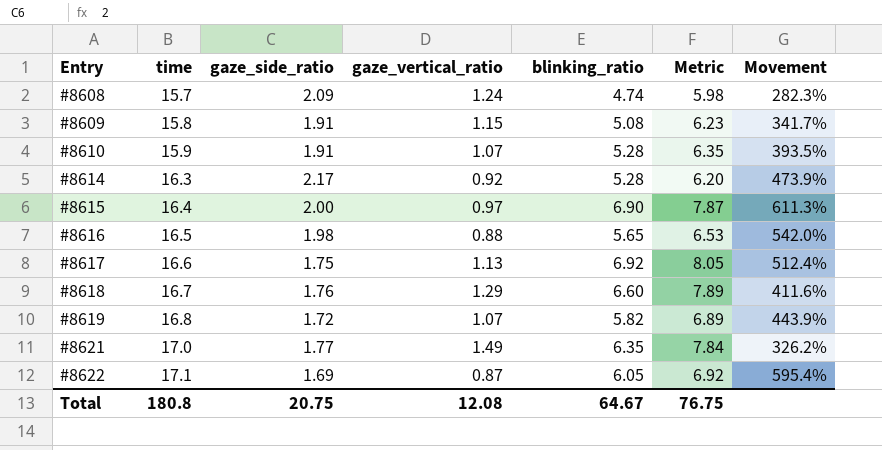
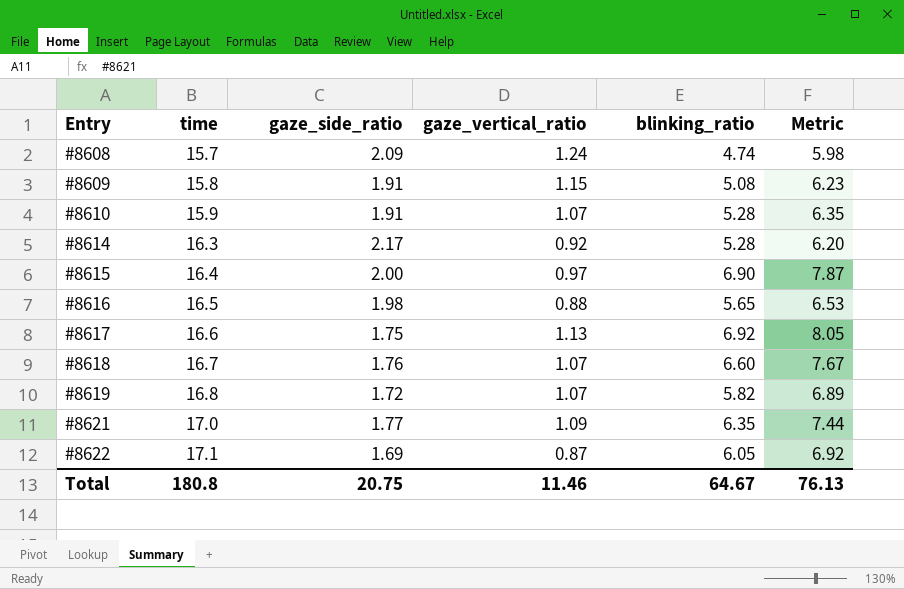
column Movement | formula: ([blinking_ratio] - [gaze_vertical_ratio]) / [gaze_vertical_ratio] -> none
#8618 | gaze_vertical_ratio: 1.29 -> 1.07
#8618 | Metric: 7.89 -> 7.67
#8621 | gaze_vertical_ratio: 1.49 -> 1.09
#8621 | Metric: 7.84 -> 7.44
Total | gaze_vertical_ratio: 12.08 -> 11.46
Total | Metric: 76.75 -> 76.13

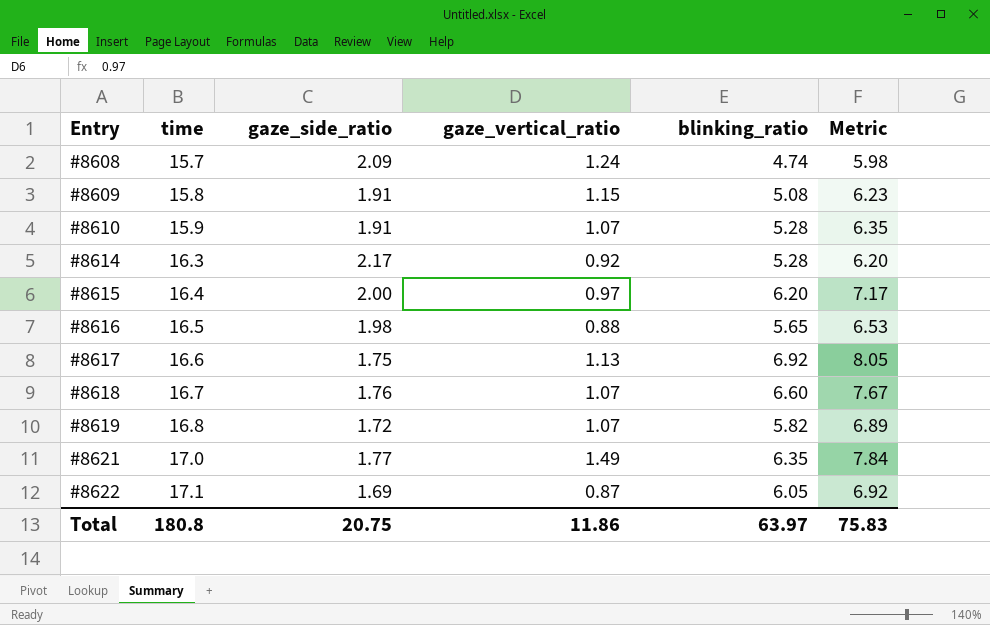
#8615 | blinking_ratio: 6.90 -> 6.20
#8615 | Metric: 7.87 -> 7.17
#8621 | gaze_vertical_ratio: 1.09 -> 1.49
#8621 | Metric: 7.44 -> 7.84
Total | gaze_vertical_ratio: 11.46 -> 11.86
Total | blinking_ratio: 64.67 -> 63.97
Total | Metric: 76.13 -> 75.83

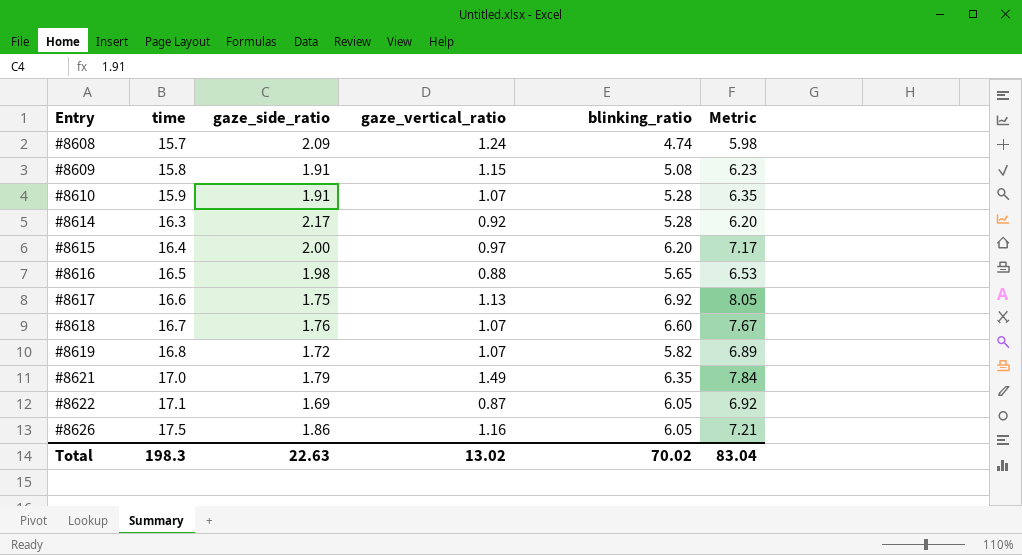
#8621 | gaze_side_ratio: 1.77 -> 1.79
row #8626: none -> 17.5 | 1.86 | 1.16 | 6.05 | 7.21
Total | time: 180.8 -> 198.3
Total | gaze_side_ratio: 20.75 -> 22.63
Total | gaze_vertical_ratio: 11.86 -> 13.02
Total | blinking_ratio: 63.97 -> 70.02
Total | Metric: 75.83 -> 83.04

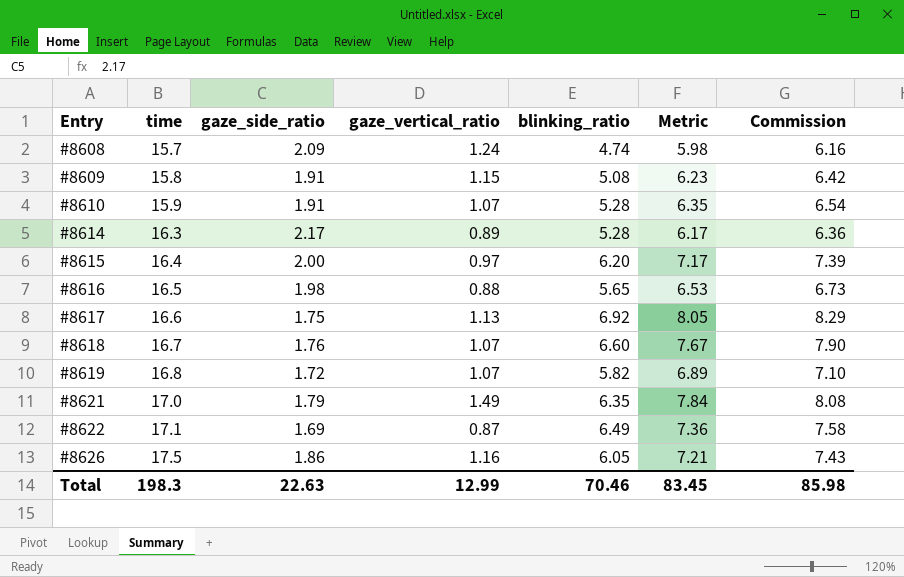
column Commission | formula: none -> [Metric] * 1.03
#8614 | gaze_vertical_ratio: 0.92 -> 0.89
#8614 | Metric: 6.20 -> 6.17
#8622 | blinking_ratio: 6.05 -> 6.49
#8622 | Metric: 6.92 -> 7.36
Total | gaze_vertical_ratio: 13.02 -> 12.99
Total | blinking_ratio: 70.02 -> 70.46
Total | Metric: 83.04 -> 83.45

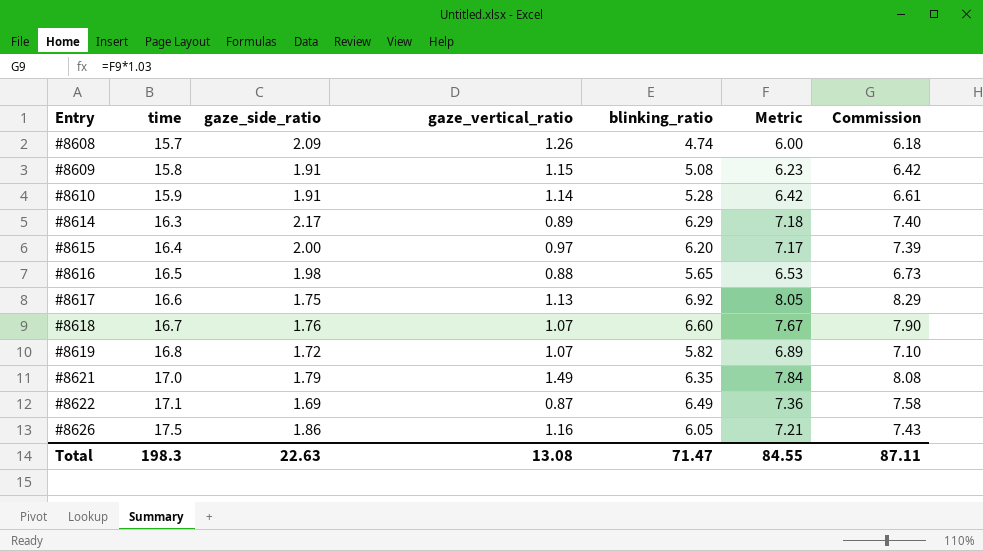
#8608 | gaze_vertical_ratio: 1.24 -> 1.26
#8608 | Metric: 5.98 -> 6.00
#8608 | Commission: 6.16 -> 6.18
#8610 | gaze_vertical_ratio: 1.07 -> 1.14
#8610 | Metric: 6.35 -> 6.42
#8610 | Commission: 6.54 -> 6.61
#8614 | blinking_ratio: 5.28 -> 6.29
#8614 | Metric: 6.17 -> 7.18
#8614 | Commission: 6.36 -> 7.40
Total | gaze_vertical_ratio: 12.99 -> 13.08
Total | blinking_ratio: 70.46 -> 71.47
Total | Metric: 83.45 -> 84.55
Total | Commission: 85.98 -> 87.11

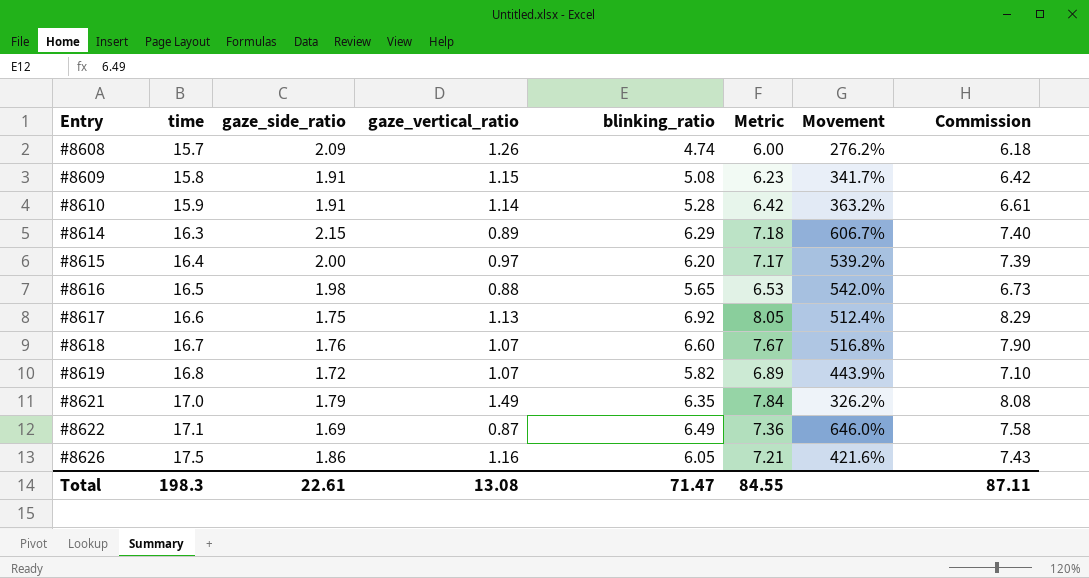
column Movement | formula: none -> ([blinking_ratio] - [gaze_vertical_ratio]) / [gaze_vertical_ratio]
#8614 | gaze_side_ratio: 2.17 -> 2.15
Total | gaze_side_ratio: 22.63 -> 22.61

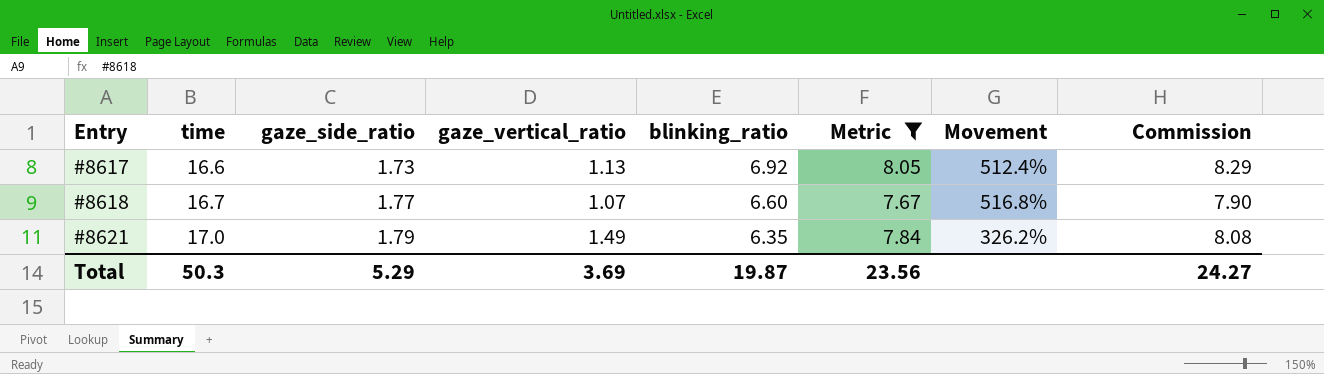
filter: none -> Metric >= 7.67
#8617 | gaze_side_ratio: 1.75 -> 1.73
#8618 | gaze_side_ratio: 1.76 -> 1.77
Total | time: 198.3 -> 50.3
Total | gaze_side_ratio: 22.61 -> 5.29
Total | gaze_vertical_ratio: 13.08 -> 3.69
Total | blinking_ratio: 71.47 -> 19.87
Total | Metric: 84.55 -> 23.56
Total | Commission: 87.11 -> 24.27

